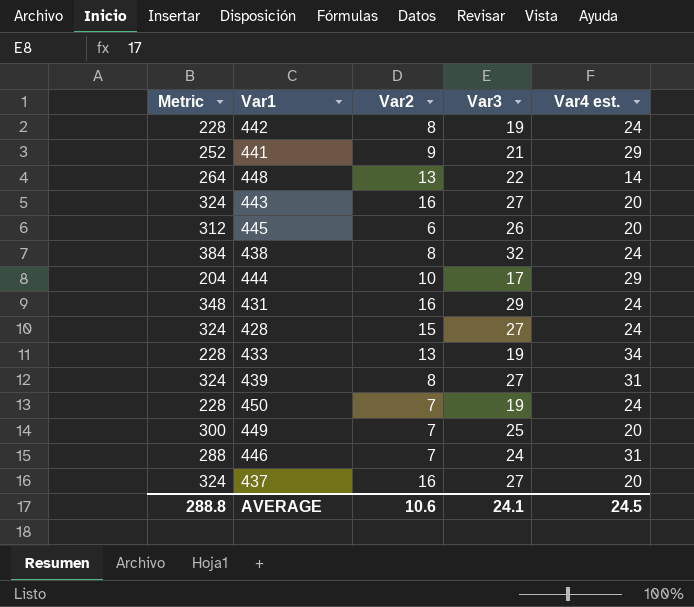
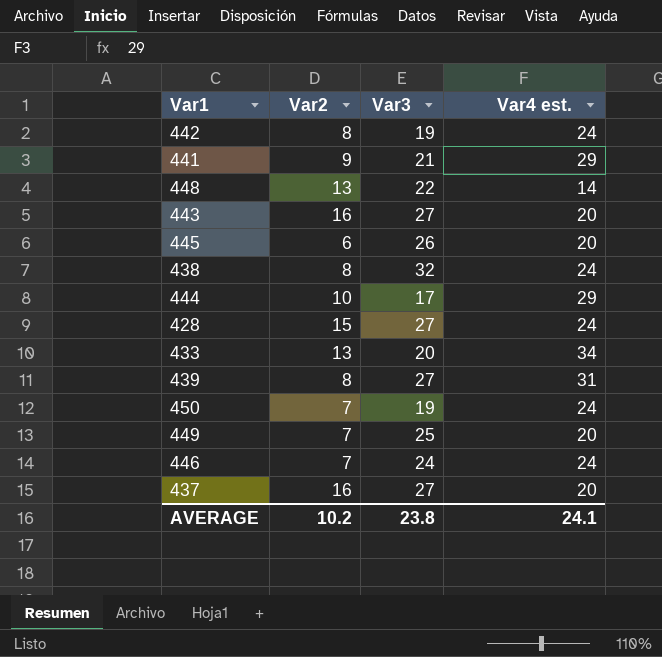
column Metric | formula: [Var3] * 12 -> none
row 431: 348 | 16 | 29 | 24 -> none
433 | Var3: 19 -> 20
446 | Var4 est.: 31 -> 24
AVERAGE | Var2: 10.6 -> 10.2
AVERAGE | Var3: 24.1 -> 23.8
AVERAGE | Var4 est.: 24.5 -> 24.1

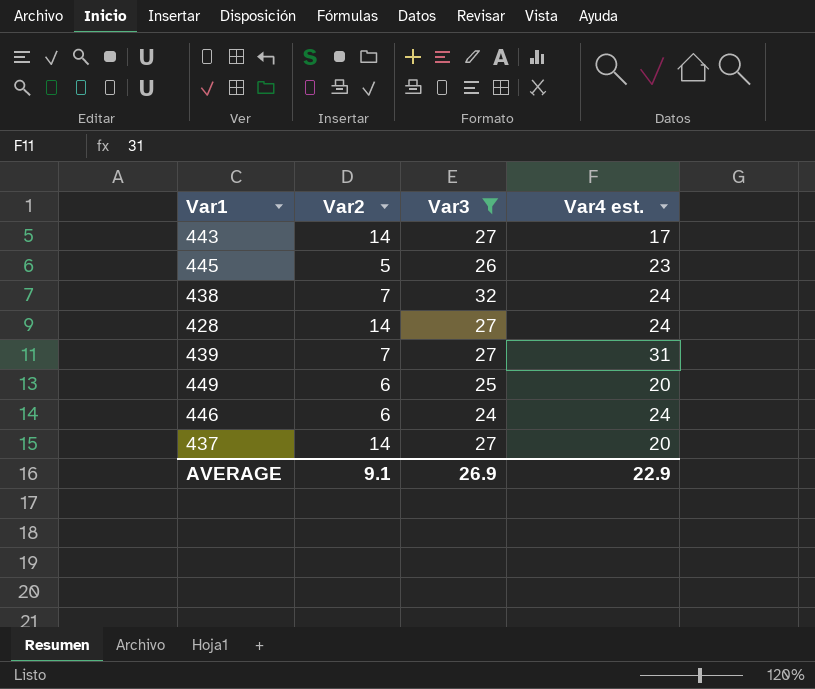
filter: none -> Var3 >= 24
443 | Var2: 16 -> 14
443 | Var4 est.: 20 -> 17
445 | Var2: 6 -> 5
445 | Var4 est.: 20 -> 23
438 | Var2: 8 -> 7
428 | Var2: 15 -> 14
439 | Var2: 8 -> 7
449 | Var2: 7 -> 6
446 | Var2: 7 -> 6
437 | Var2: 16 -> 14
AVERAGE | Var2: 10.2 -> 9.1
AVERAGE | Var3: 23.8 -> 26.9
AVERAGE | Var4 est.: 24.1 -> 22.9

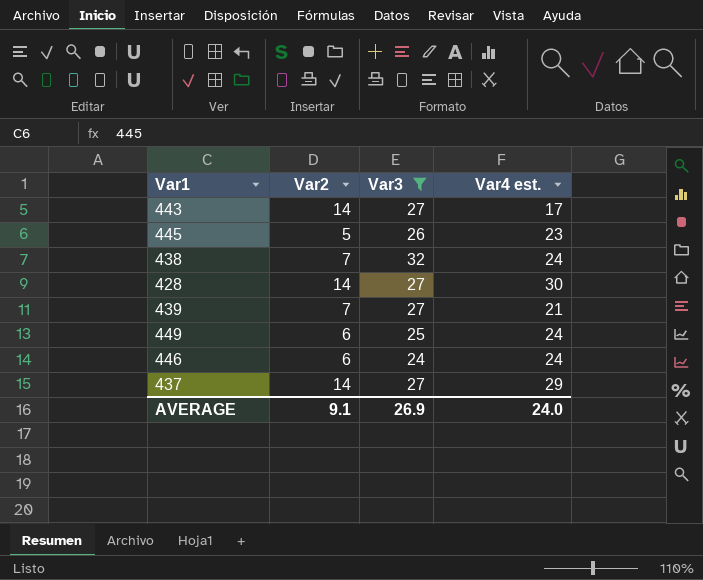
428 | Var4 est.: 24 -> 30
439 | Var4 est.: 31 -> 21
449 | Var4 est.: 20 -> 24
437 | Var4 est.: 20 -> 29
AVERAGE | Var4 est.: 22.9 -> 24.0

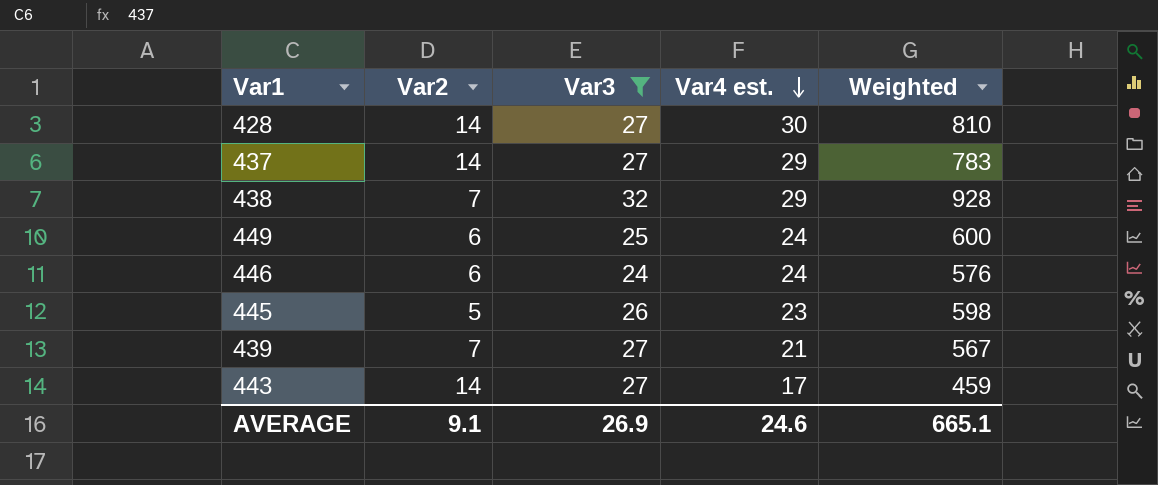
row order: none -> Var4 est. descending
column Weighted | formula: none -> [Var3] * [Var4 est.]
438 | Var4 est.: 24 -> 29
AVERAGE | Var4 est.: 24.0 -> 24.6

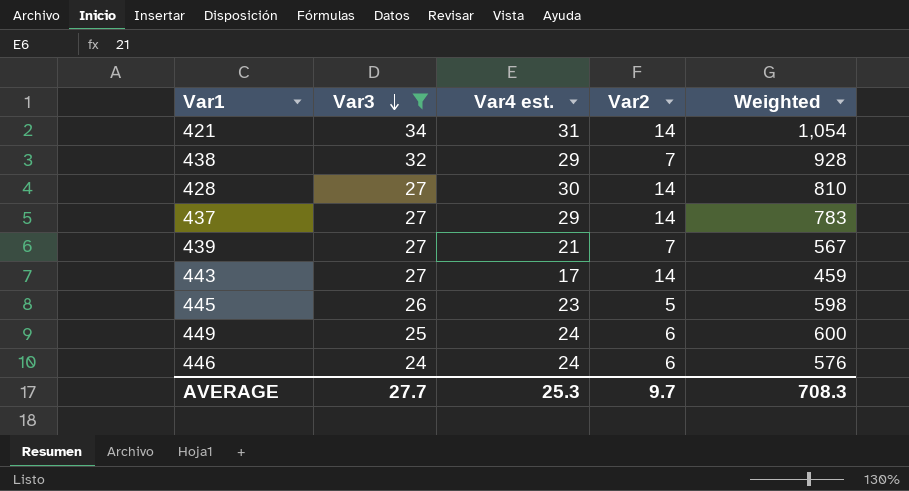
row order: Var4 est. descending -> Var3 descending
column Var2 | position: 2 -> 4
row 421: none -> 34 | 31 | 14 | 1,054
AVERAGE | Var3: 26.9 -> 27.7
AVERAGE | Var4 est.: 24.6 -> 25.3
AVERAGE | Var2: 9.1 -> 9.7
AVERAGE | Weighted: 665.1 -> 708.3

